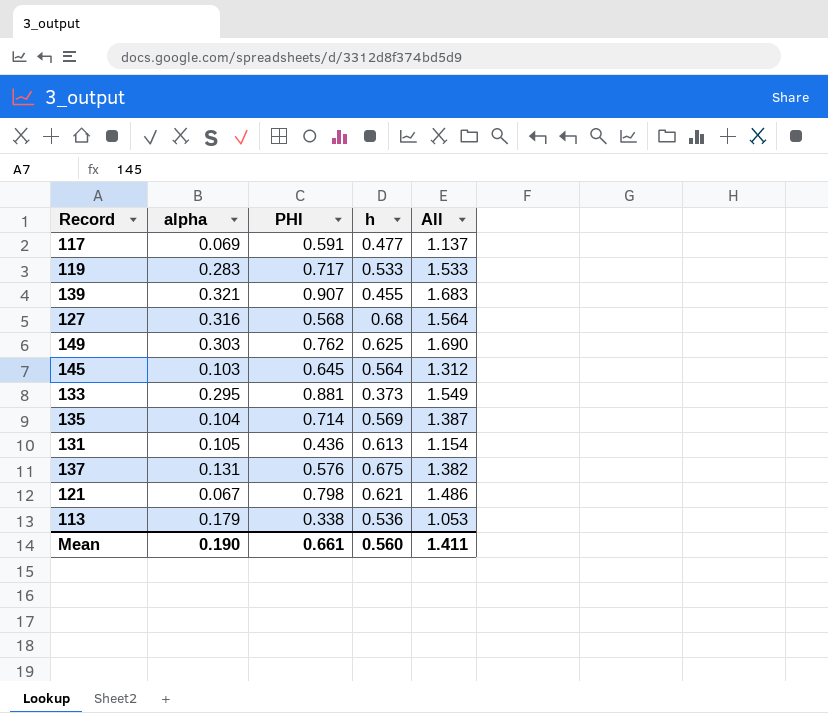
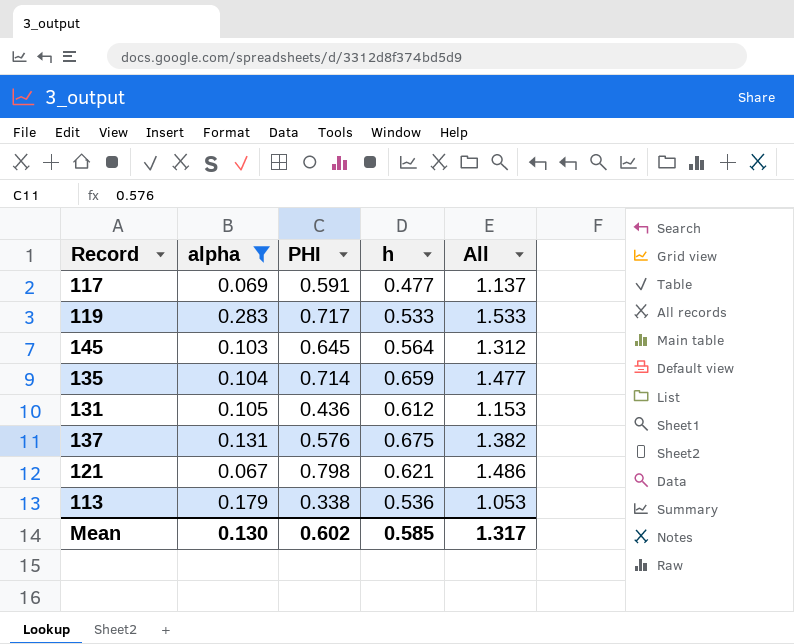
filter: none -> alpha <= 0.283
135 | h: 0.569 -> 0.659
135 | All: 1.387 -> 1.477
131 | h: 0.613 -> 0.612
131 | All: 1.154 -> 1.153
Mean | alpha: 0.190 -> 0.130
Mean | PHI: 0.661 -> 0.602
Mean | h: 0.560 -> 0.585
Mean | All: 1.411 -> 1.317

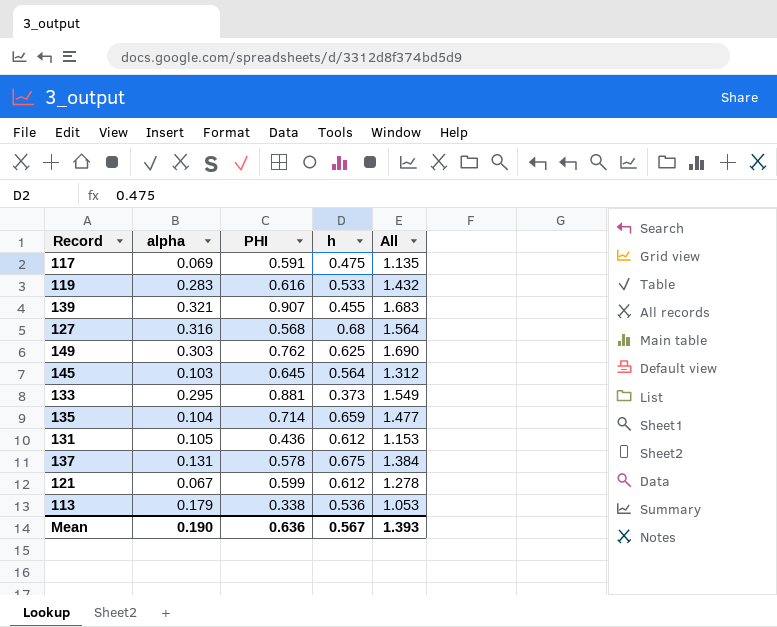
filter: alpha <= 0.283 -> none
117 | h: 0.477 -> 0.475
117 | All: 1.137 -> 1.135
119 | PHI: 0.717 -> 0.616
119 | All: 1.533 -> 1.432
137 | PHI: 0.576 -> 0.578
137 | All: 1.382 -> 1.384
121 | PHI: 0.798 -> 0.599
121 | h: 0.621 -> 0.612
121 | All: 1.486 -> 1.278
Mean | alpha: 0.130 -> 0.190
Mean | PHI: 0.602 -> 0.636
Mean | h: 0.585 -> 0.567
Mean | All: 1.317 -> 1.393

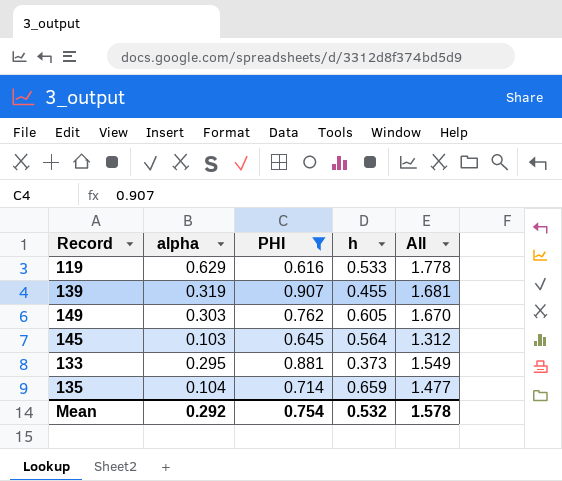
filter: none -> PHI >= 0.616
119 | alpha: 0.283 -> 0.629
119 | All: 1.432 -> 1.778
139 | alpha: 0.321 -> 0.319
139 | All: 1.683 -> 1.681
149 | h: 0.625 -> 0.605
149 | All: 1.690 -> 1.670
Mean | alpha: 0.190 -> 0.292
Mean | PHI: 0.636 -> 0.754
Mean | h: 0.567 -> 0.532
Mean | All: 1.393 -> 1.578

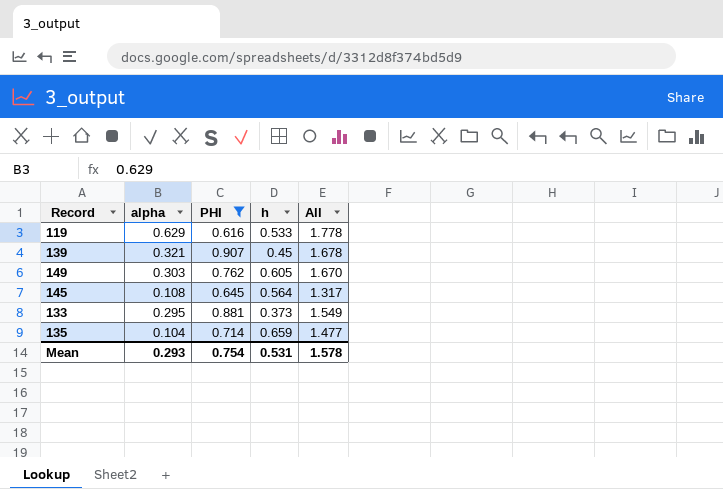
139 | alpha: 0.319 -> 0.321
139 | h: 0.455 -> 0.45
139 | All: 1.681 -> 1.678
145 | alpha: 0.103 -> 0.108
145 | All: 1.312 -> 1.317
Mean | alpha: 0.292 -> 0.293
Mean | h: 0.532 -> 0.531

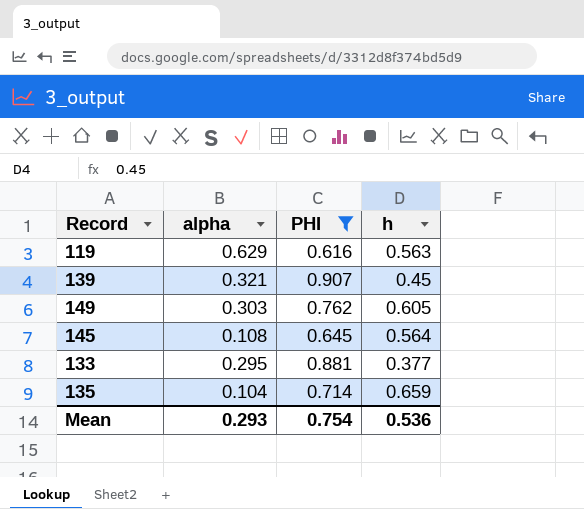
column All | formula: [alpha] + [PHI] + [h] -> none
119 | h: 0.533 -> 0.563
133 | h: 0.373 -> 0.377
Mean | h: 0.531 -> 0.536

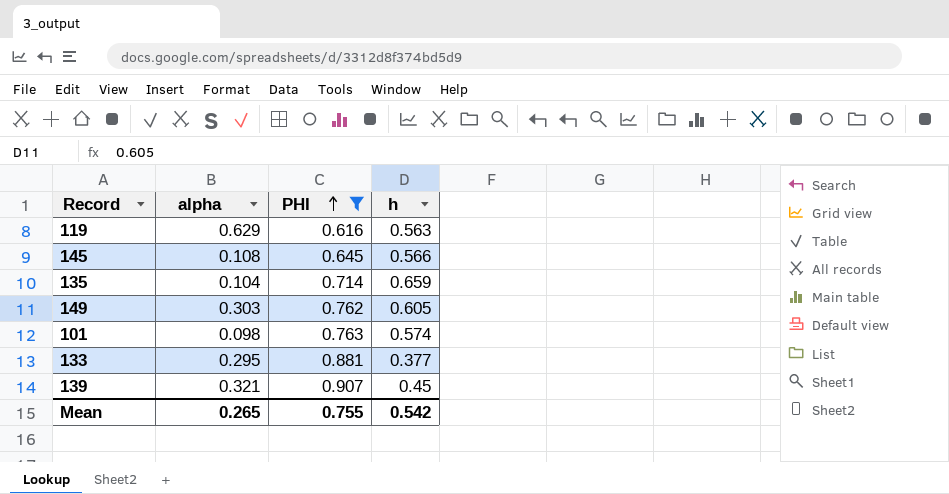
row order: none -> PHI ascending
145 | h: 0.564 -> 0.566
row 101: none -> 0.098 | 0.763 | 0.574
Mean | alpha: 0.293 -> 0.265
Mean | PHI: 0.754 -> 0.755
Mean | h: 0.536 -> 0.542

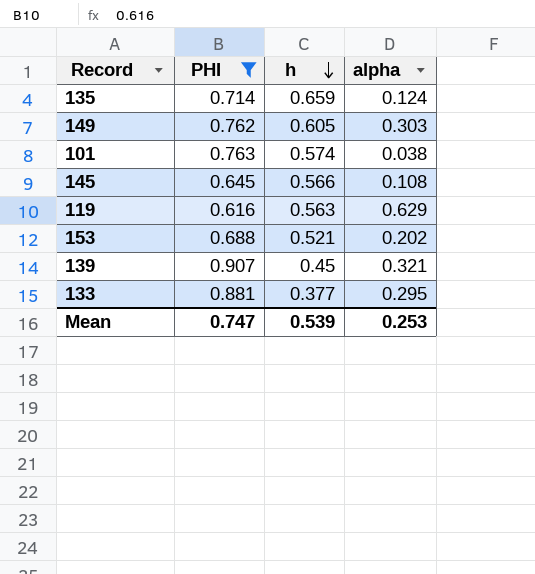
row order: PHI ascending -> h descending
column alpha | position: 2 -> 4
135 | alpha: 0.104 -> 0.124
101 | alpha: 0.098 -> 0.038
row 153: none -> 0.688 | 0.521 | 0.202
Mean | PHI: 0.755 -> 0.747
Mean | h: 0.542 -> 0.539
Mean | alpha: 0.265 -> 0.253

